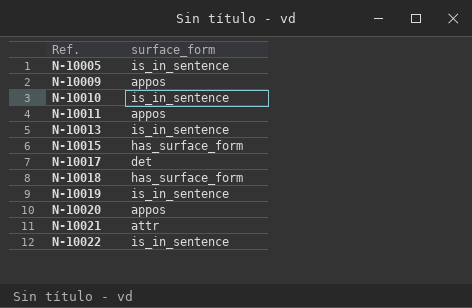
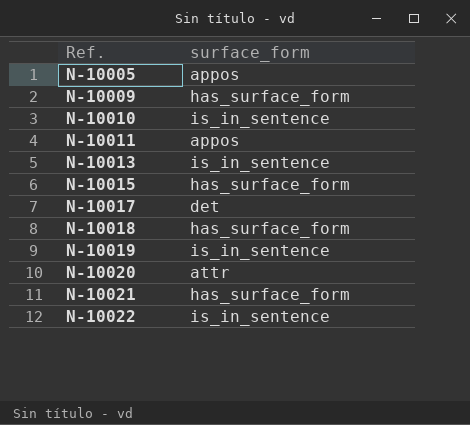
N-10005 | surface_form: is_in_sentence -> appos
N-10009 | surface_form: appos -> has_surface_form
N-10020 | surface_form: appos -> attr
N-10021 | surface_form: attr -> has_surface_form

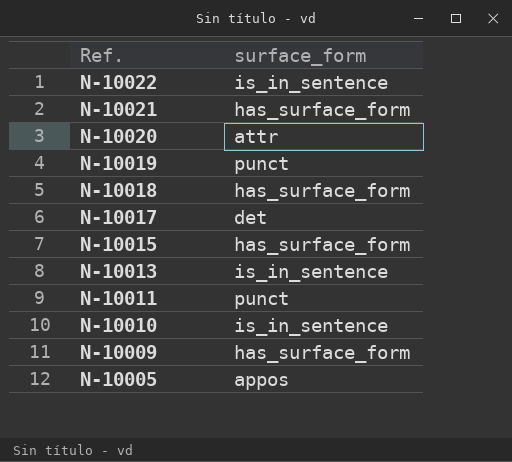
row order: Ref. ascending -> Ref. descending
N-10019 | surface_form: is_in_sentence -> punct
N-10011 | surface_form: appos -> punct

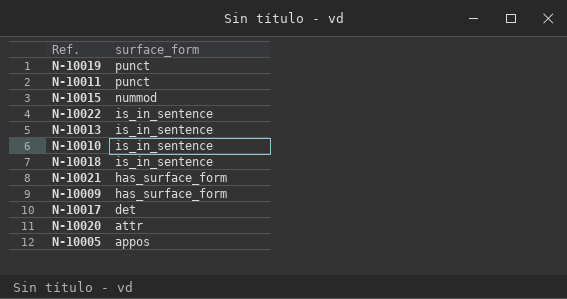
row order: Ref. descending -> surface_form descending
N-10015 | surface_form: has_surface_form -> nummod
N-10018 | surface_form: has_surface_form -> is_in_sentence

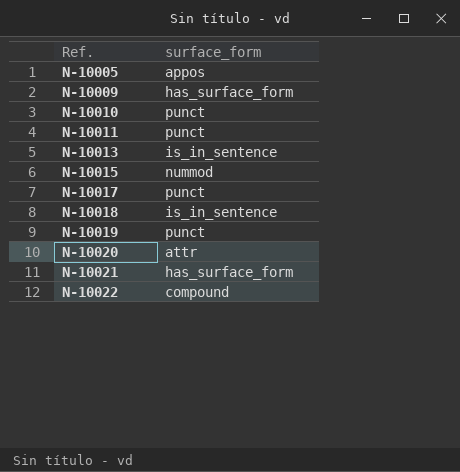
row order: surface_form descending -> Ref. ascending
N-10010 | surface_form: is_in_sentence -> punct
N-10017 | surface_form: det -> punct
N-10022 | surface_form: is_in_sentence -> compound

